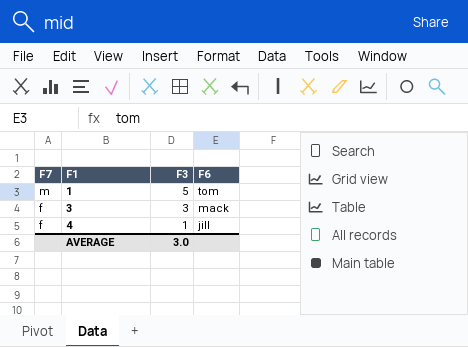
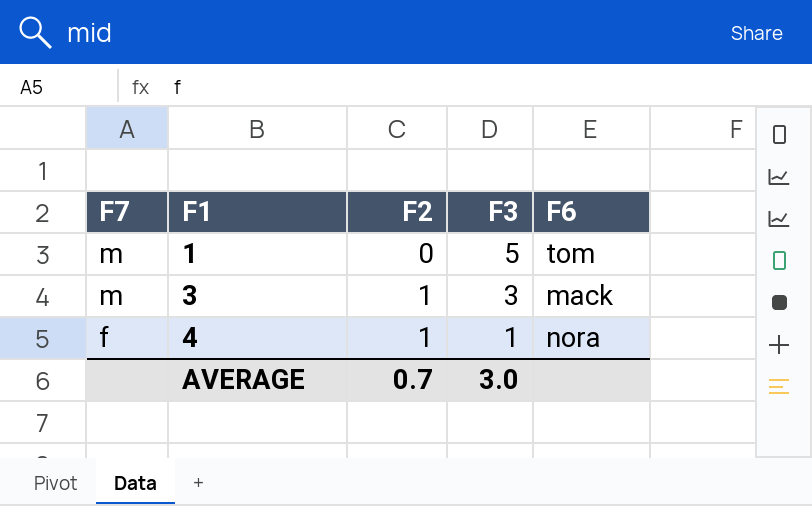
column F2 | position: none -> 3
3 | F7: f -> m
4 | F6: jill -> nora

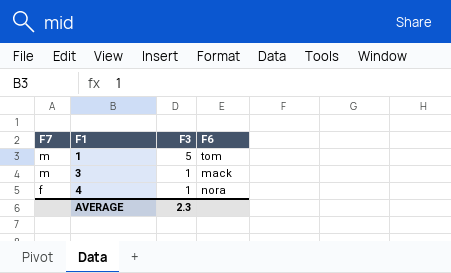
column F2 | position: 3 -> none
3 | F3: 3 -> 1
AVERAGE | F3: 3.0 -> 2.3

